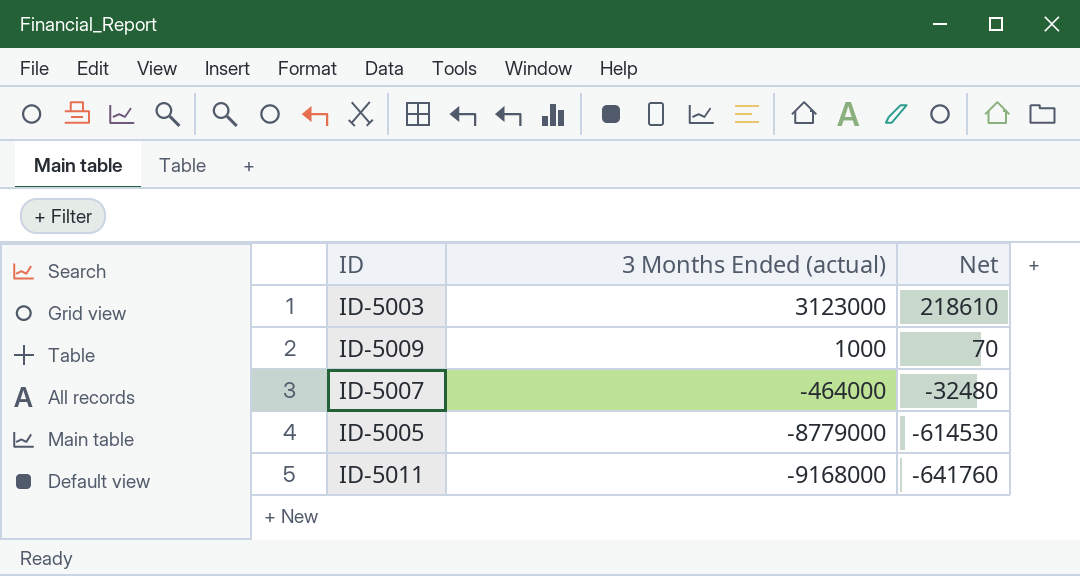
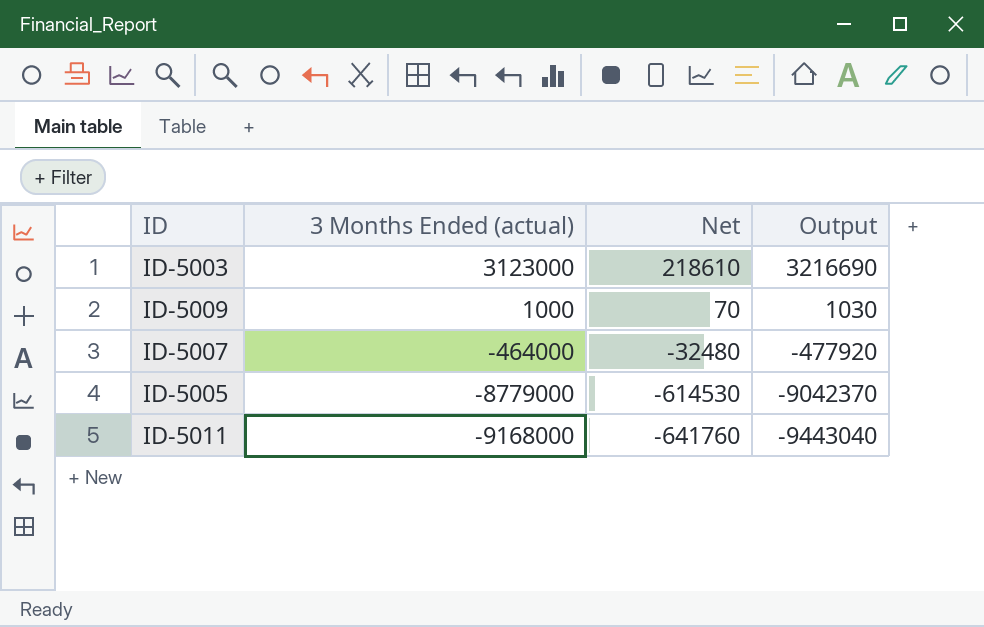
column Output | formula: none -> [3 Months Ended (actual)] * 1.03

